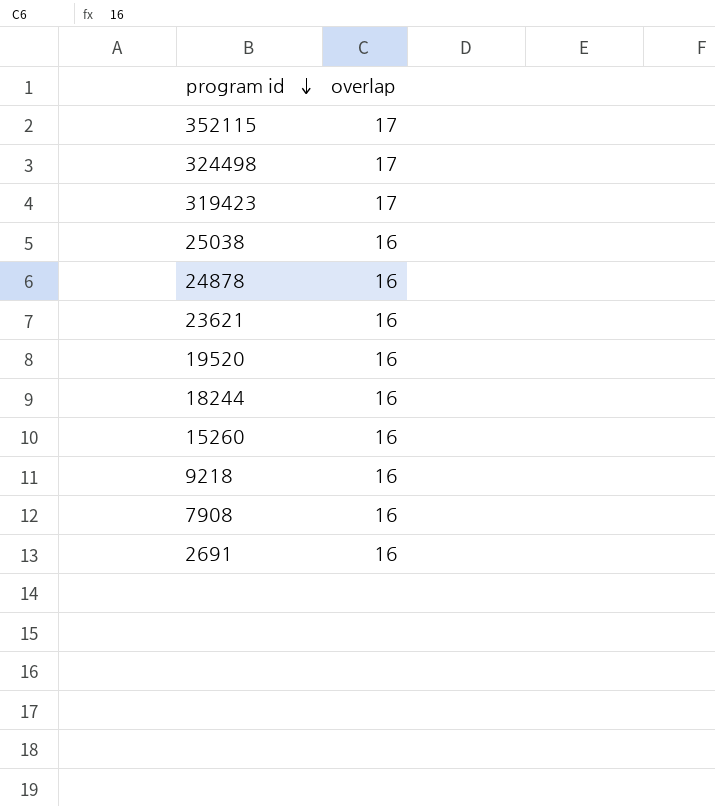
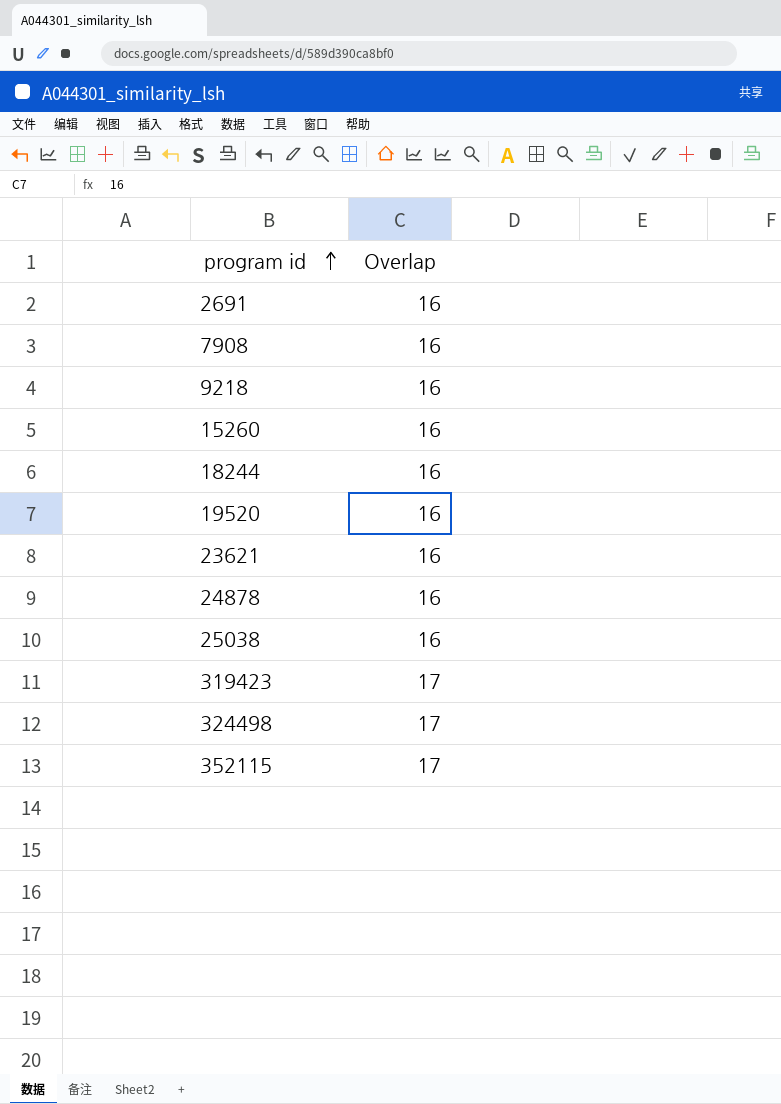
row order: program id descending -> program id ascending
column name: overlap -> Overlap

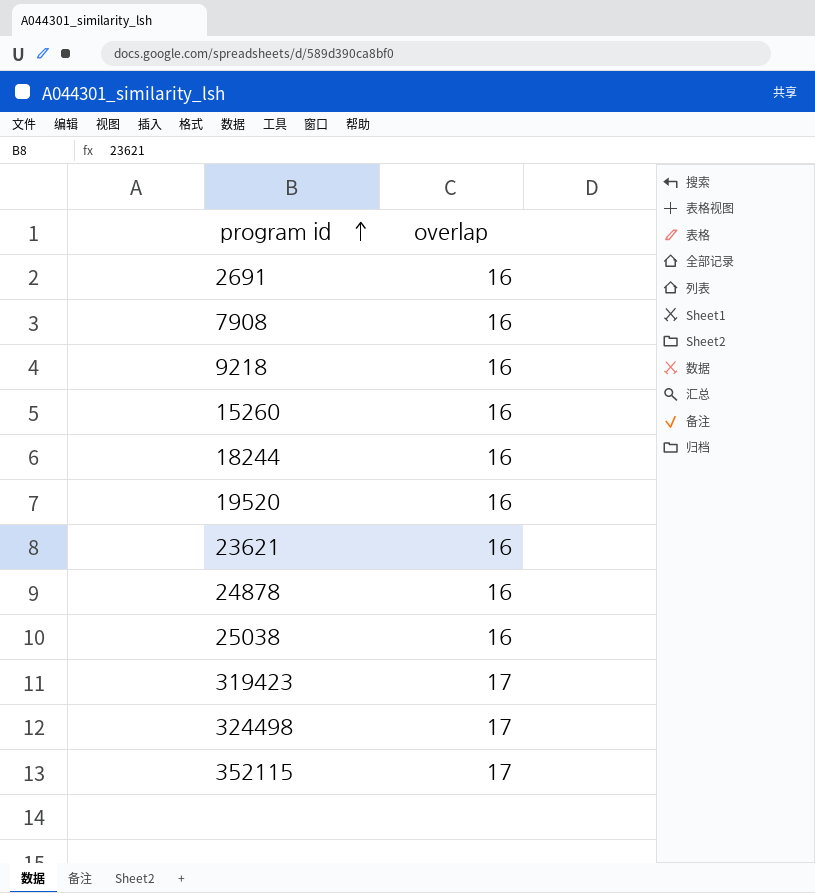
column name: Overlap -> overlap

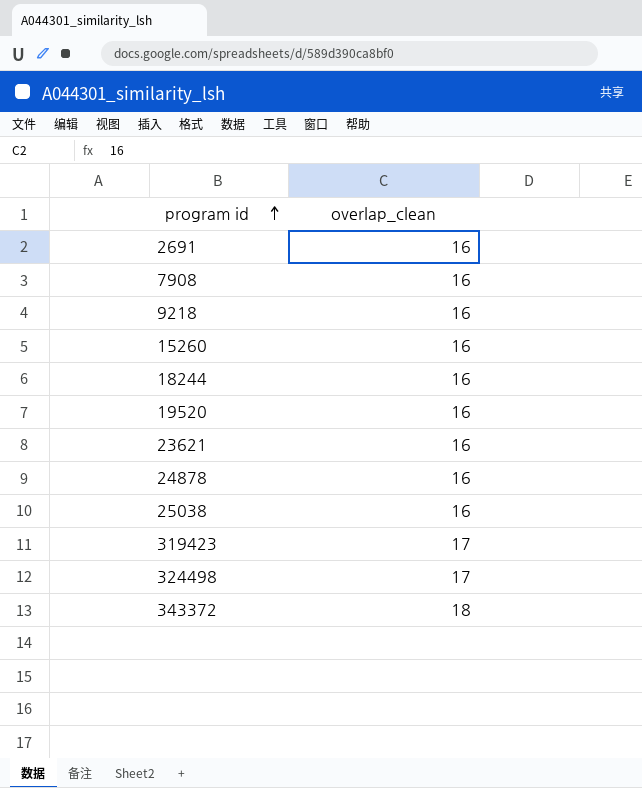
column name: overlap -> overlap_clean
row 352115: 17 -> none
row 343372: none -> 18

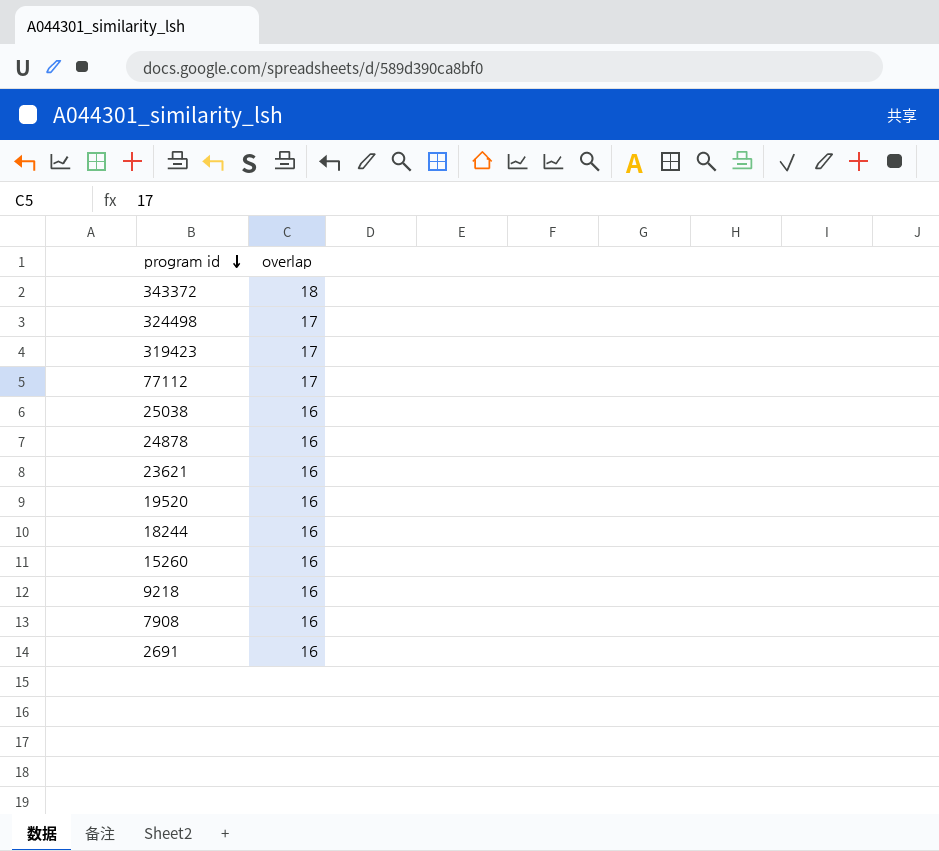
row order: program id ascending -> program id descending
column name: overlap_clean -> overlap
row 77112: none -> 17

